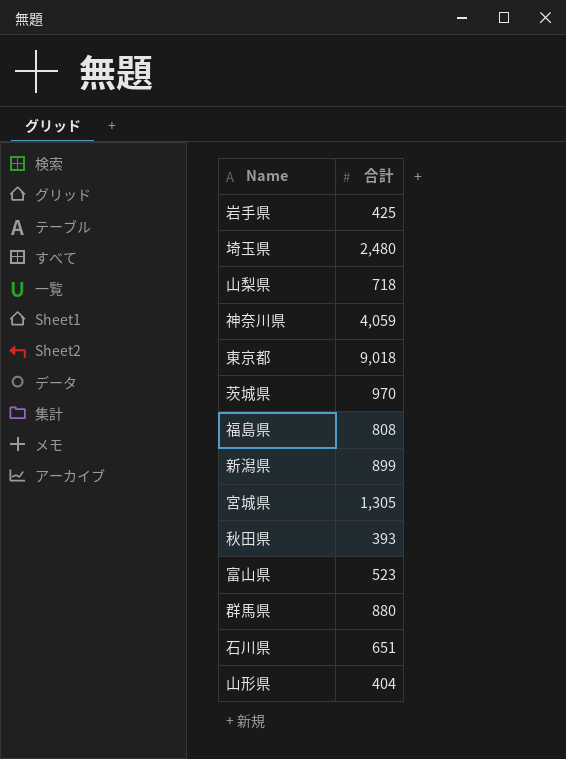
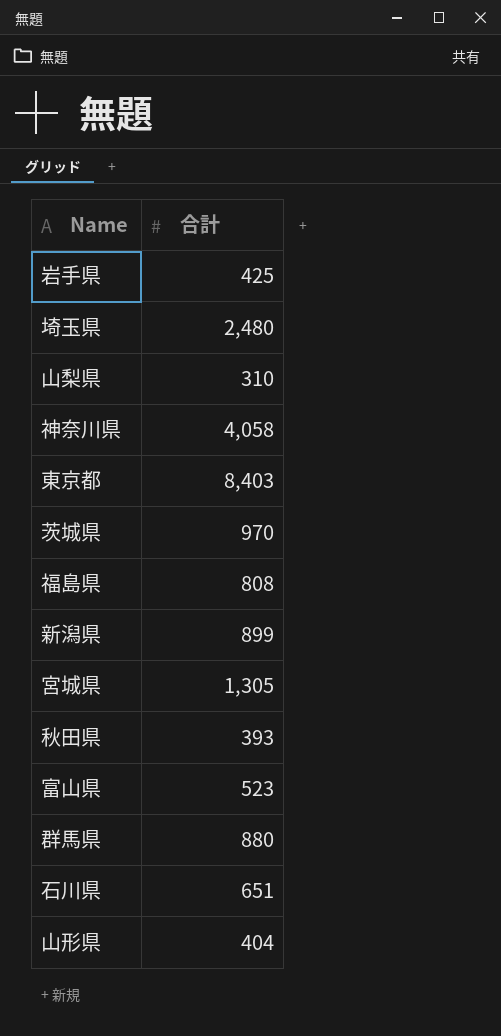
山梨県 | 合計: 718 -> 310
神奈川県 | 合計: 4,059 -> 4,058
東京都 | 合計: 9,018 -> 8,403

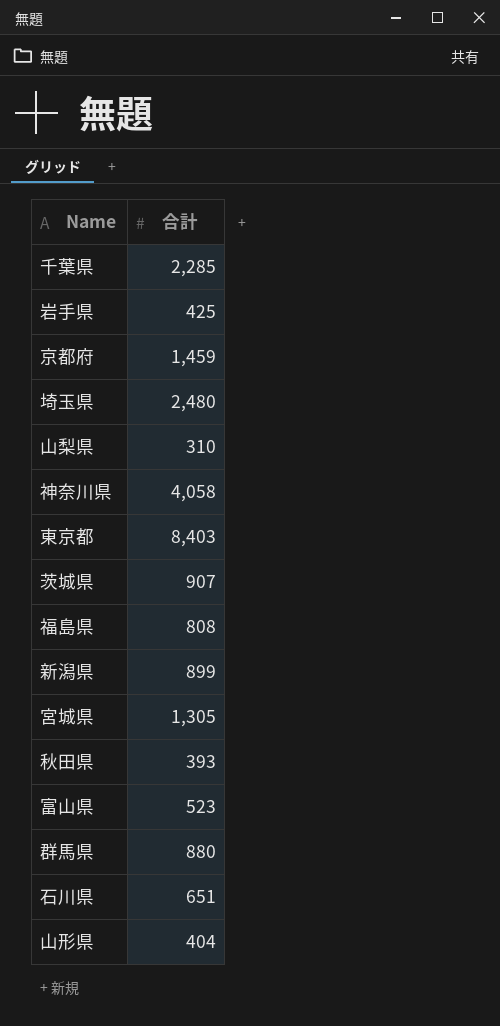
row 千葉県: none -> 2,285
row 京都府: none -> 1,459
茨城県 | 合計: 970 -> 907

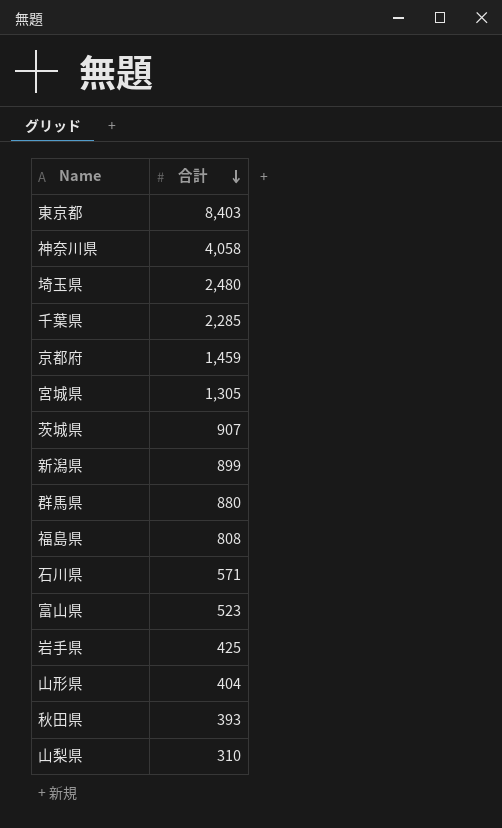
row order: none -> 合計 descending
石川県 | 合計: 651 -> 571

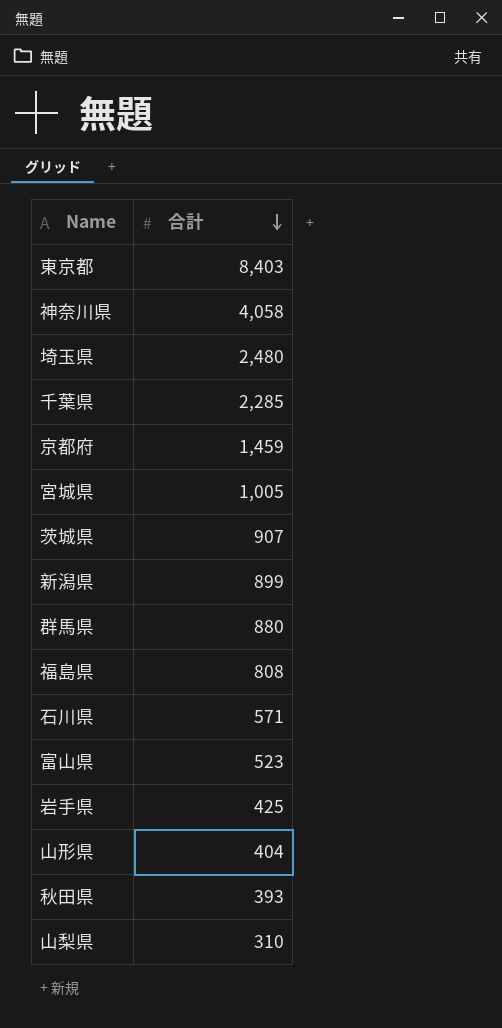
宮城県 | 合計: 1,305 -> 1,005

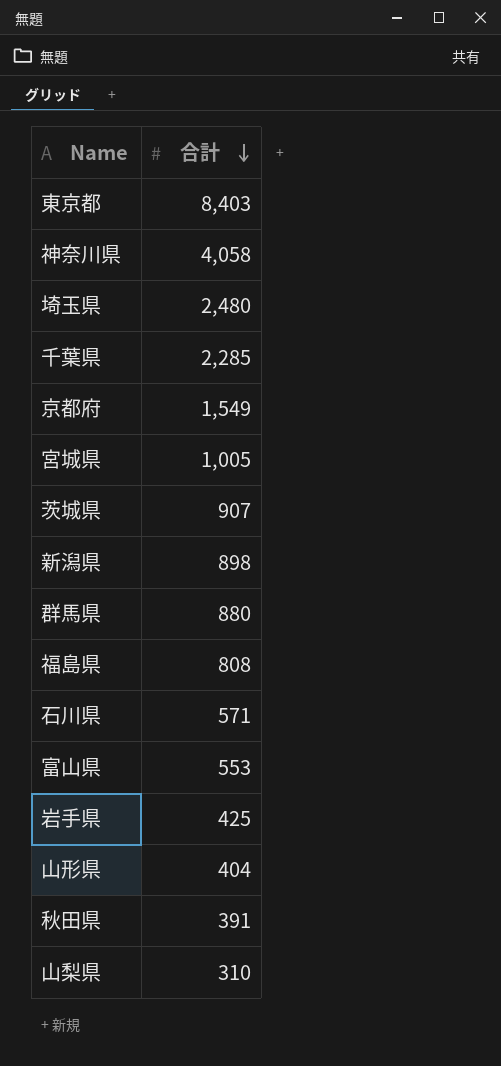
京都府 | 合計: 1,459 -> 1,549
新潟県 | 合計: 899 -> 898
富山県 | 合計: 523 -> 553
秋田県 | 合計: 393 -> 391

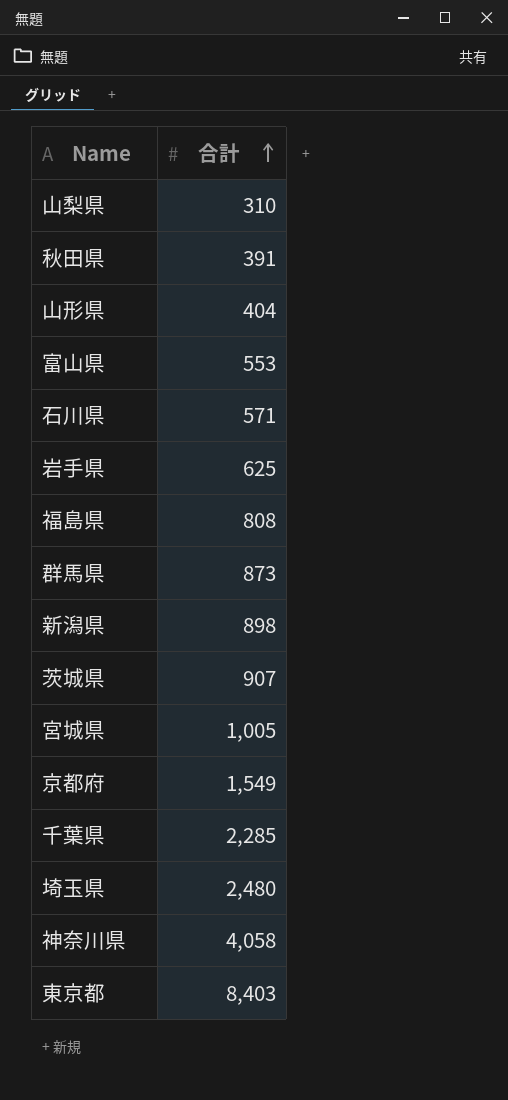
row order: 合計 descending -> 合計 ascending
岩手県 | 合計: 425 -> 625
群馬県 | 合計: 880 -> 873

